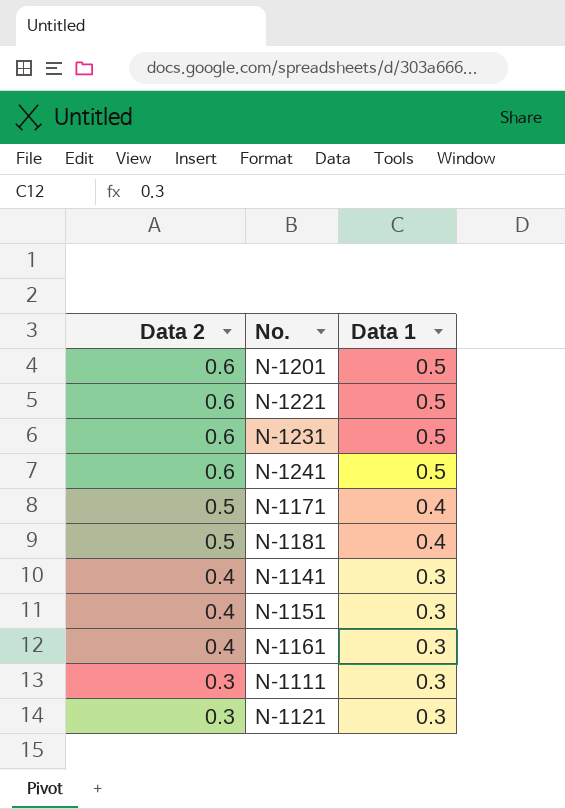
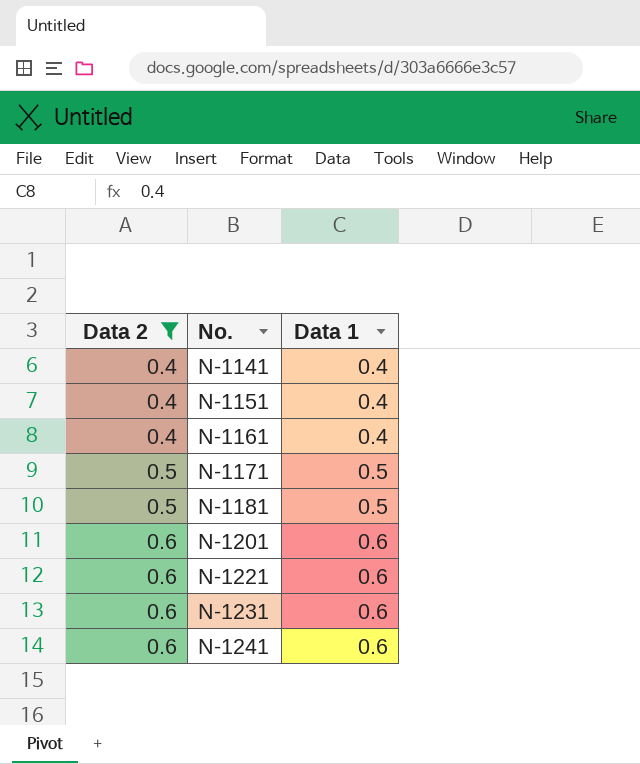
filter: none -> Data 2 != 0.3
row order: Data 2 descending -> Data 2 ascending
N-1141 | Data 1: 0.3 -> 0.4
N-1151 | Data 1: 0.3 -> 0.4
N-1161 | Data 1: 0.3 -> 0.4
N-1171 | Data 1: 0.4 -> 0.5
N-1181 | Data 1: 0.4 -> 0.5
N-1201 | Data 1: 0.5 -> 0.6
N-1221 | Data 1: 0.5 -> 0.6
N-1231 | Data 1: 0.5 -> 0.6
N-1241 | Data 1: 0.5 -> 0.6

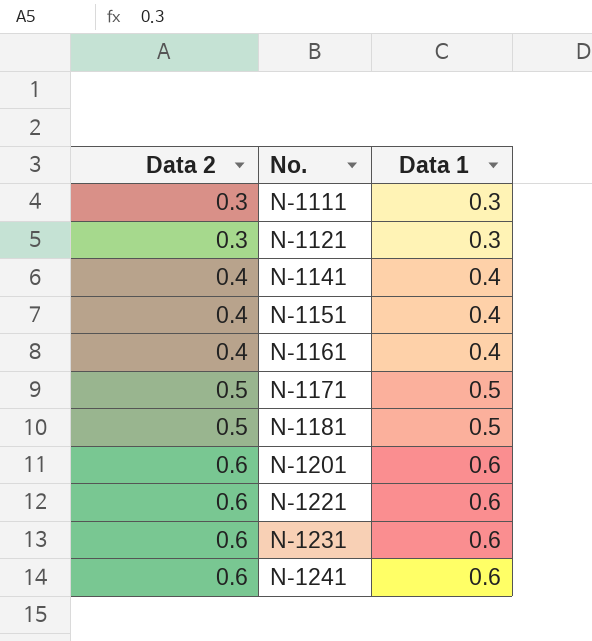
filter: Data 2 != 0.3 -> none

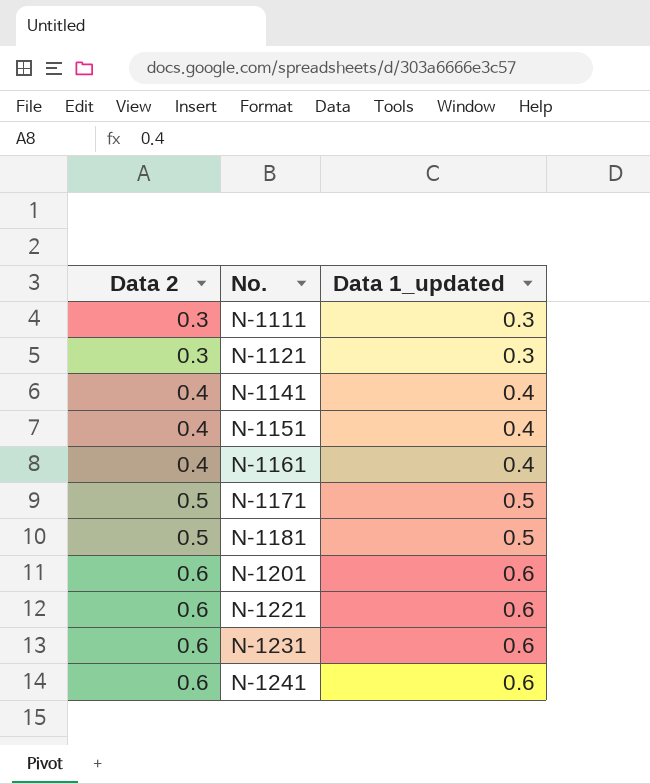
column name: Data 1 -> Data 1_updated

